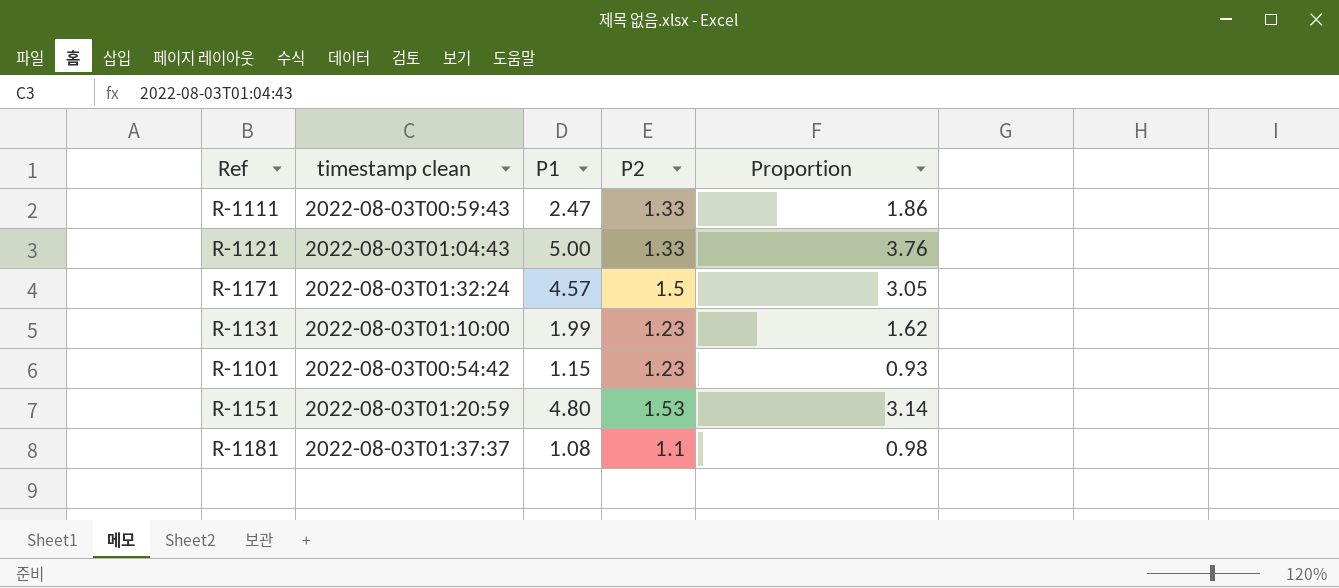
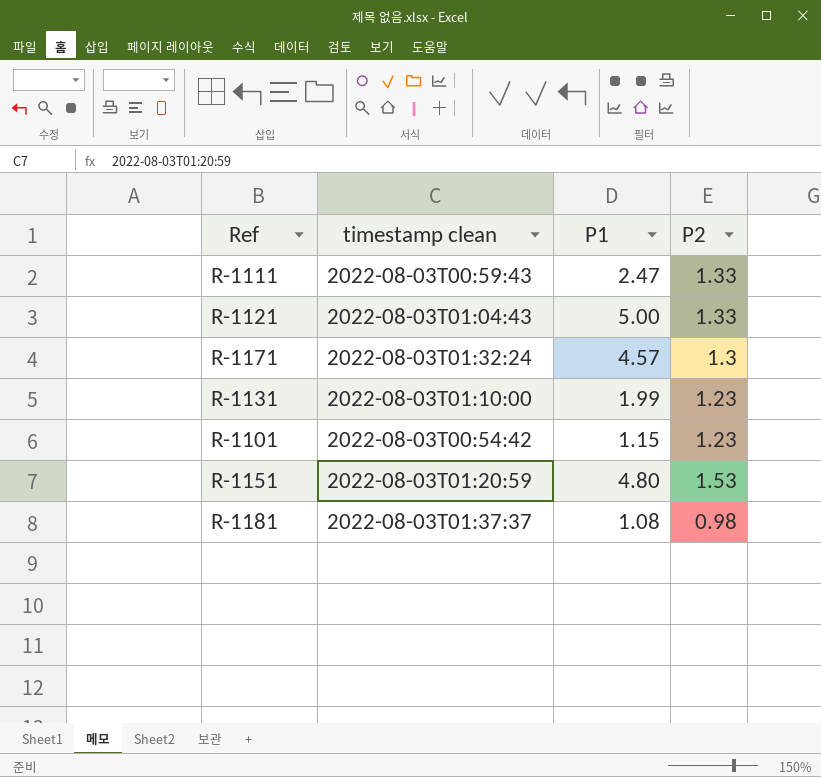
column Proportion | formula: [P1] / [P2] -> none
R-1171 | P2: 1.5 -> 1.3
R-1181 | P2: 1.1 -> 0.98

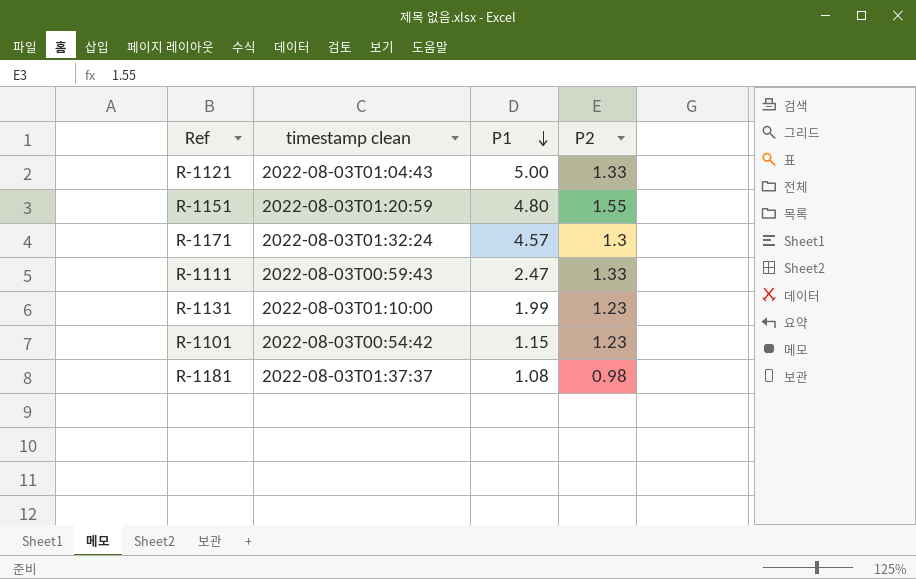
row order: none -> P1 descending
R-1151 | P2: 1.53 -> 1.55

